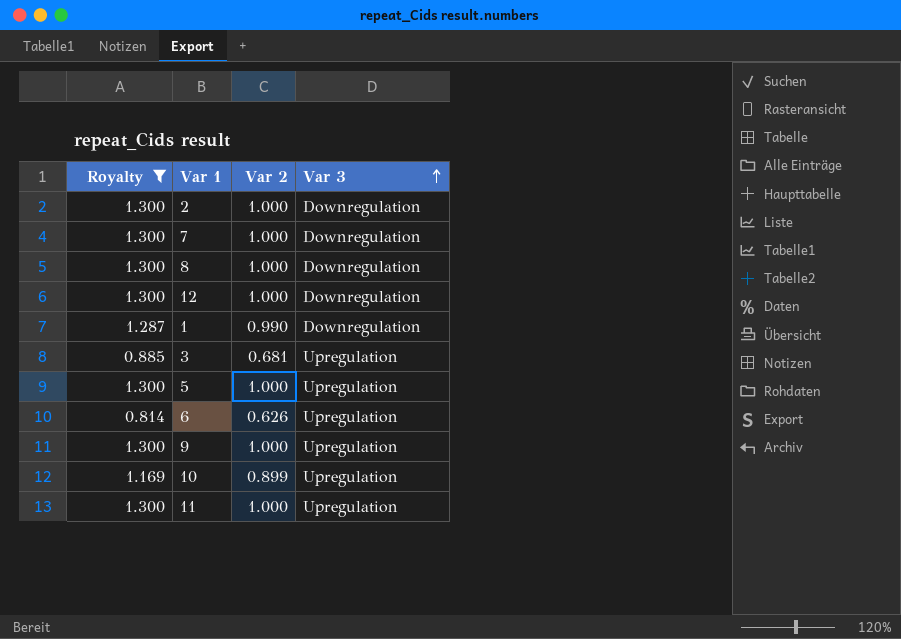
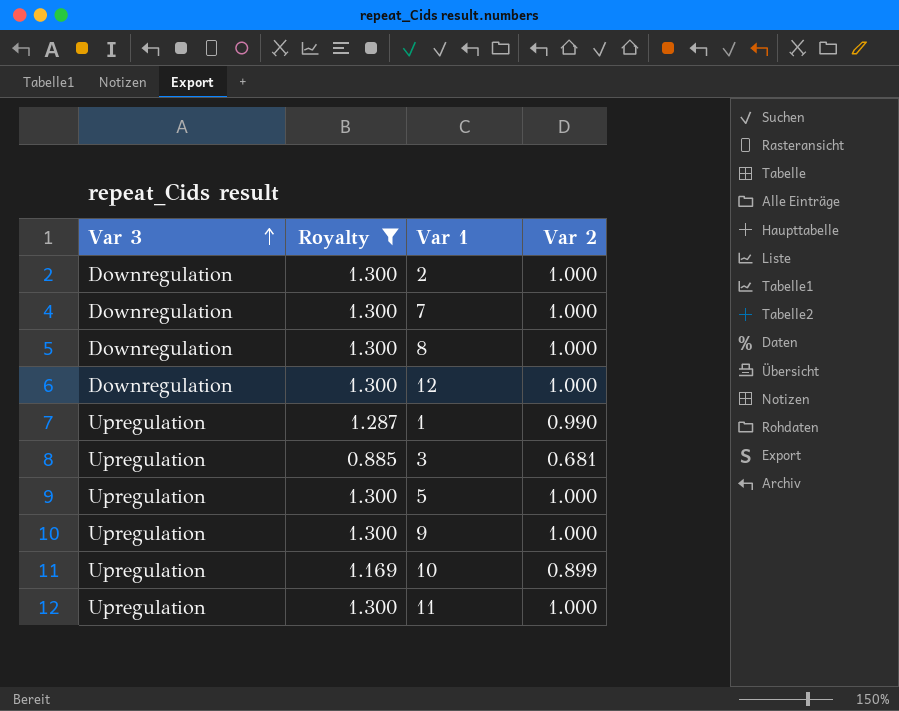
column Var 3 | position: 4 -> 1
row 6: 0.814 | 0.626 | Upregulation -> none
1 | Var 3: Downregulation -> Upregulation

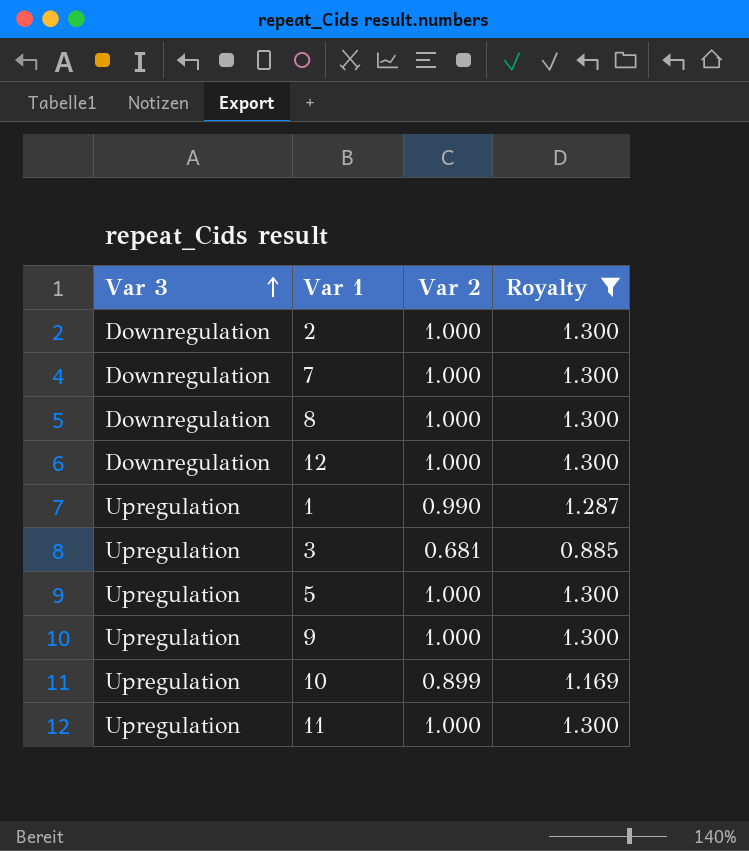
column Royalty | position: 2 -> 4

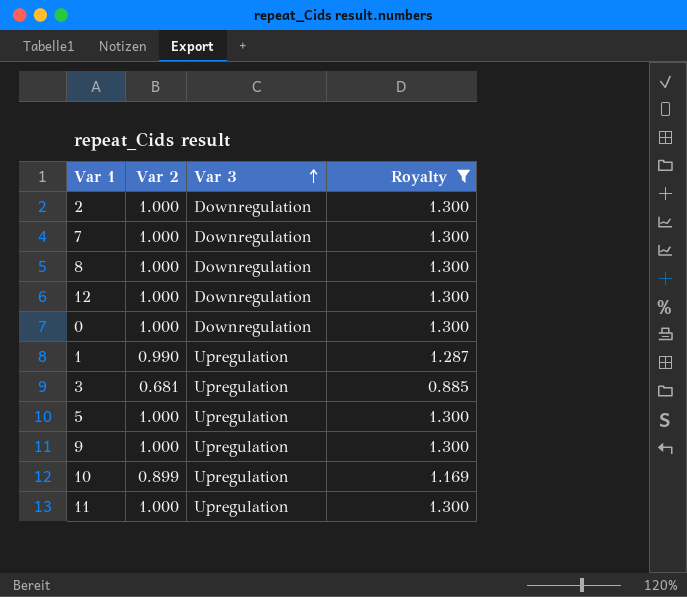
column Var 3 | position: 1 -> 3
row 0: none -> 1.000 | Downregulation | 1.300

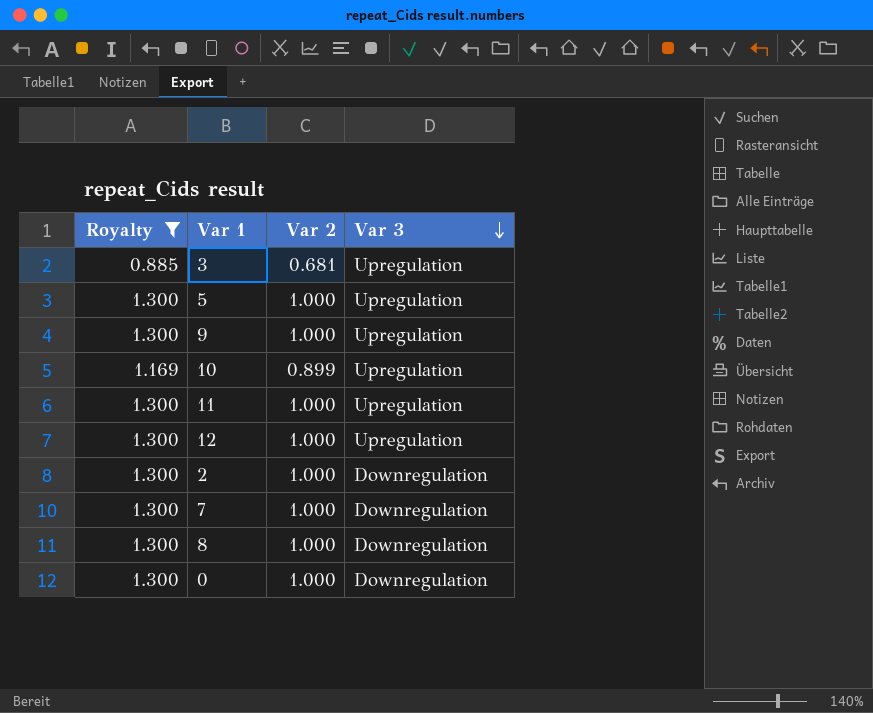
row order: Var 3 ascending -> Var 3 descending
column Royalty | position: 4 -> 1
row 1: 0.990 | Upregulation | 1.287 -> none
12 | Var 3: Downregulation -> Upregulation

